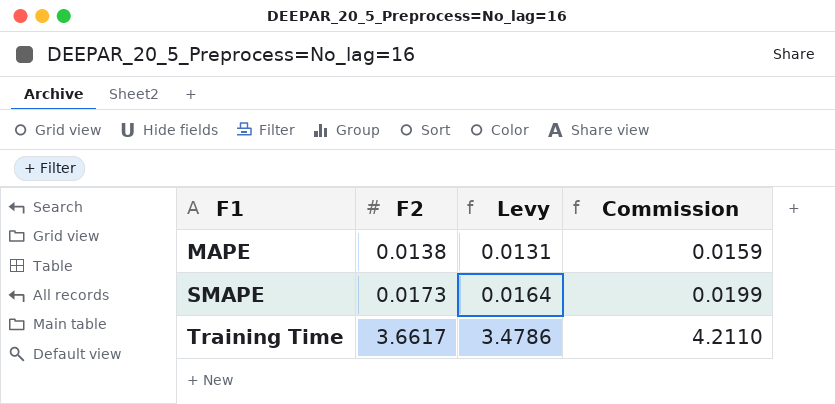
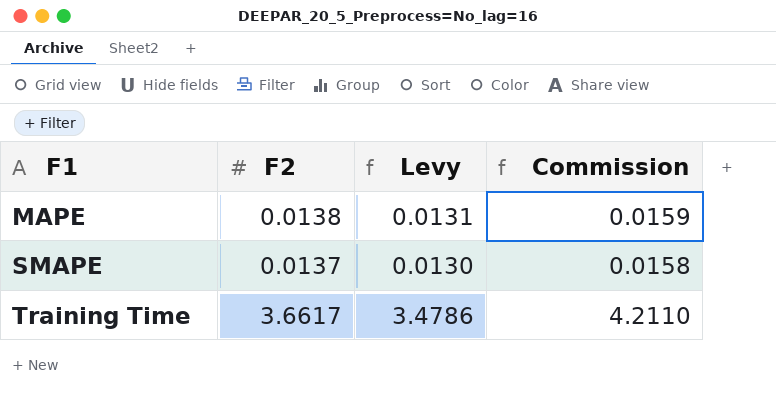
SMAPE | F2: 0.0173 -> 0.0137
SMAPE | Levy: 0.0164 -> 0.0130
SMAPE | Commission: 0.0199 -> 0.0158

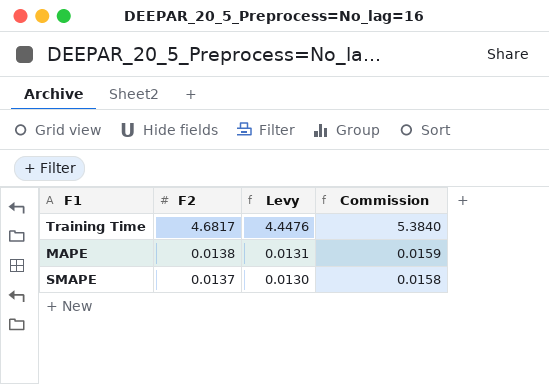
row order: F1 ascending -> F2 descending
Training Time | F2: 3.6617 -> 4.6817
Training Time | Levy: 3.4786 -> 4.4476
Training Time | Commission: 4.2110 -> 5.3840

